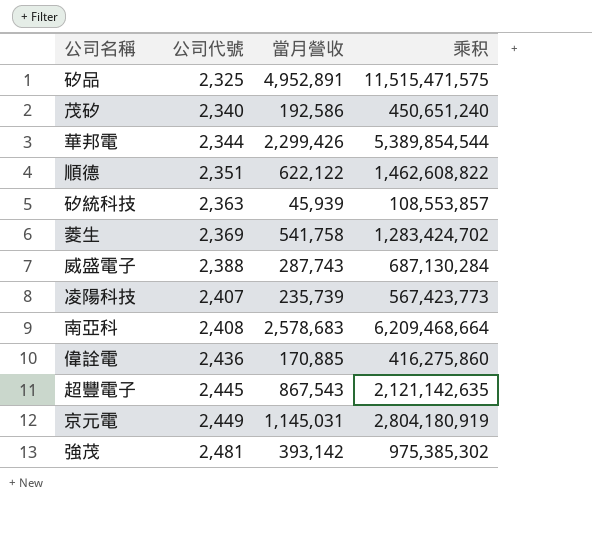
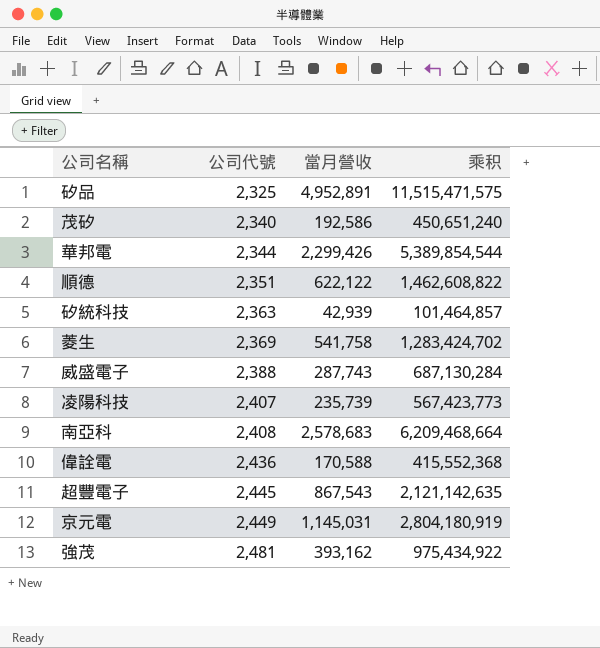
矽統科技 | 當月營收: 45,939 -> 42,939
矽統科技 | 乘积: 108,553,857 -> 101,464,857
偉詮電 | 當月營收: 170,885 -> 170,588
偉詮電 | 乘积: 416,275,860 -> 415,552,368
強茂 | 當月營收: 393,142 -> 393,162
強茂 | 乘积: 975,385,302 -> 975,434,922

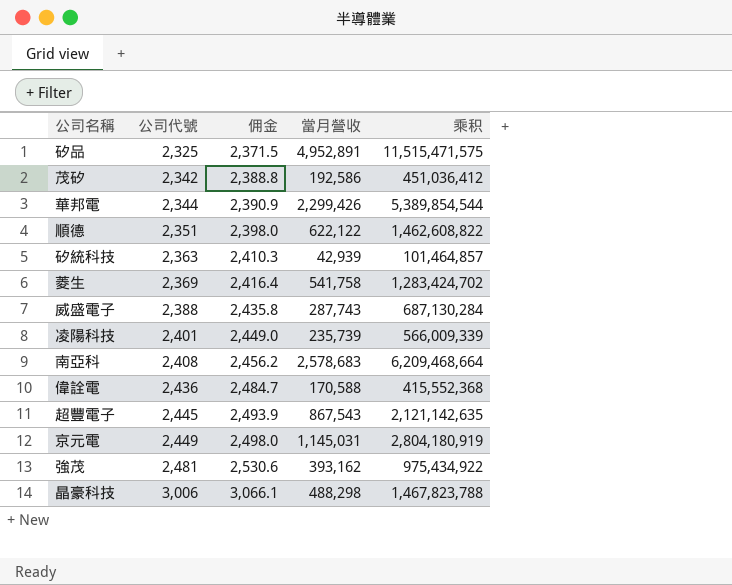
column 佣金 | formula: none -> [公司代號] * 1.02
茂矽 | 公司代號: 2,340 -> 2,342
茂矽 | 乘积: 450,651,240 -> 451,036,412
凌陽科技 | 公司代號: 2,407 -> 2,401
凌陽科技 | 乘积: 567,423,773 -> 566,009,339
row 晶豪科技: none -> 3,006 | 3,066.1 | 488,298 | 1,467,823,788

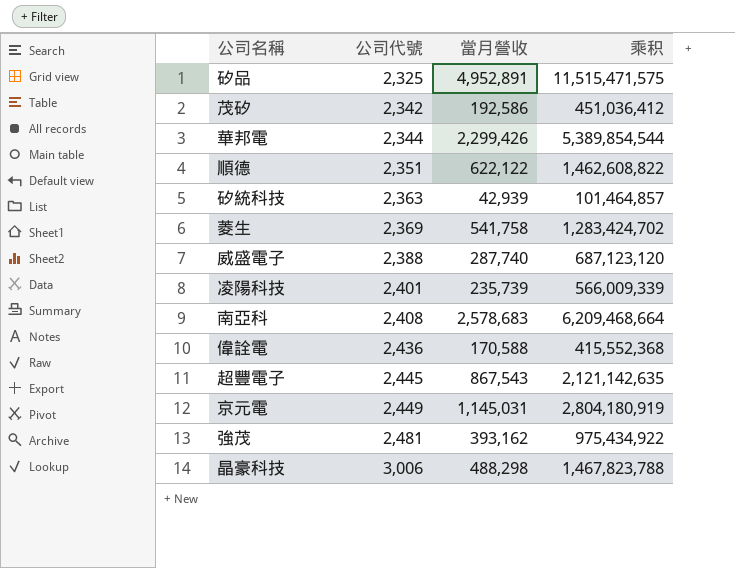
column 佣金 | formula: [公司代號] * 1.02 -> none
威盛電子 | 當月營收: 287,743 -> 287,740
威盛電子 | 乘积: 687,130,284 -> 687,123,120

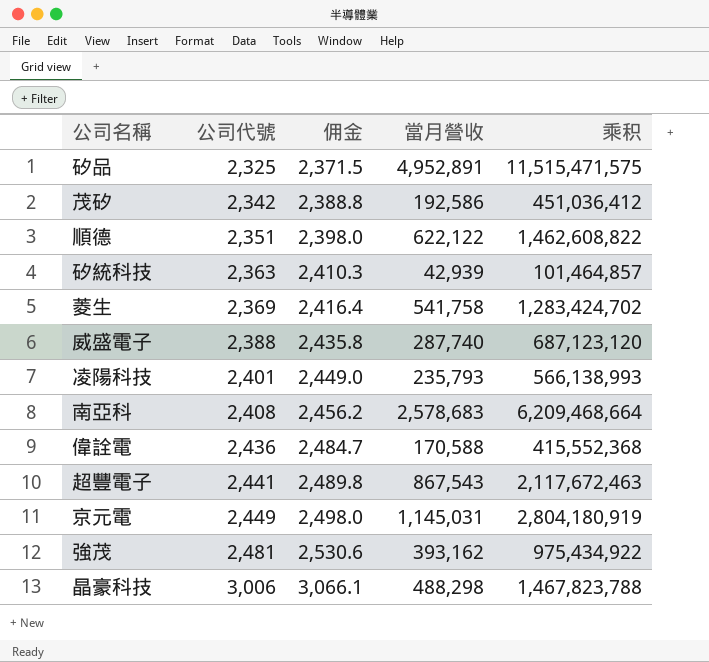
column 佣金 | formula: none -> [公司代號] * 1.02
row 華邦電: 2,344 | 2,299,426 | 5,389,854,544 -> none
凌陽科技 | 當月營收: 235,739 -> 235,793
凌陽科技 | 乘积: 566,009,339 -> 566,138,993
超豐電子 | 公司代號: 2,445 -> 2,441
超豐電子 | 乘积: 2,121,142,635 -> 2,117,672,463

